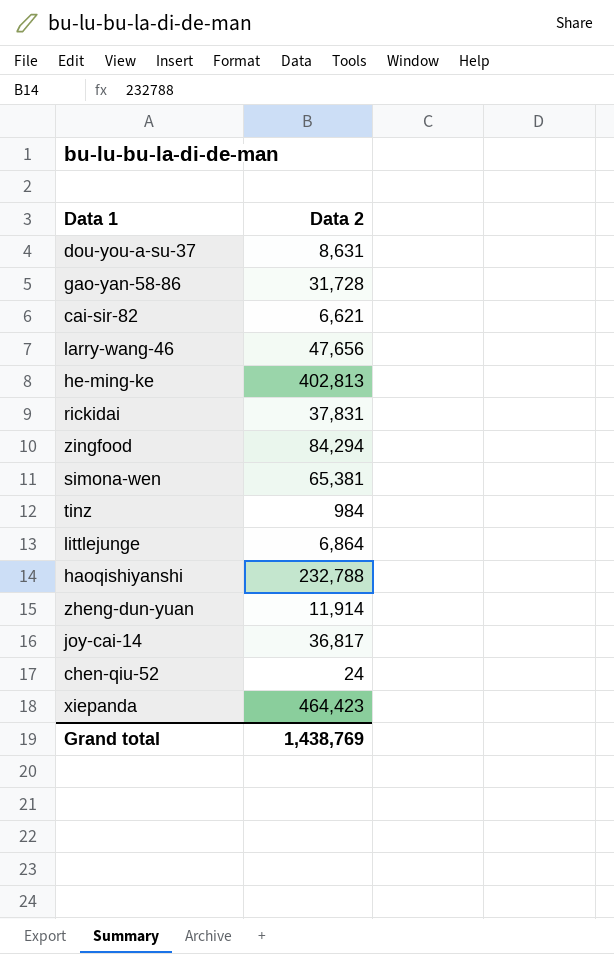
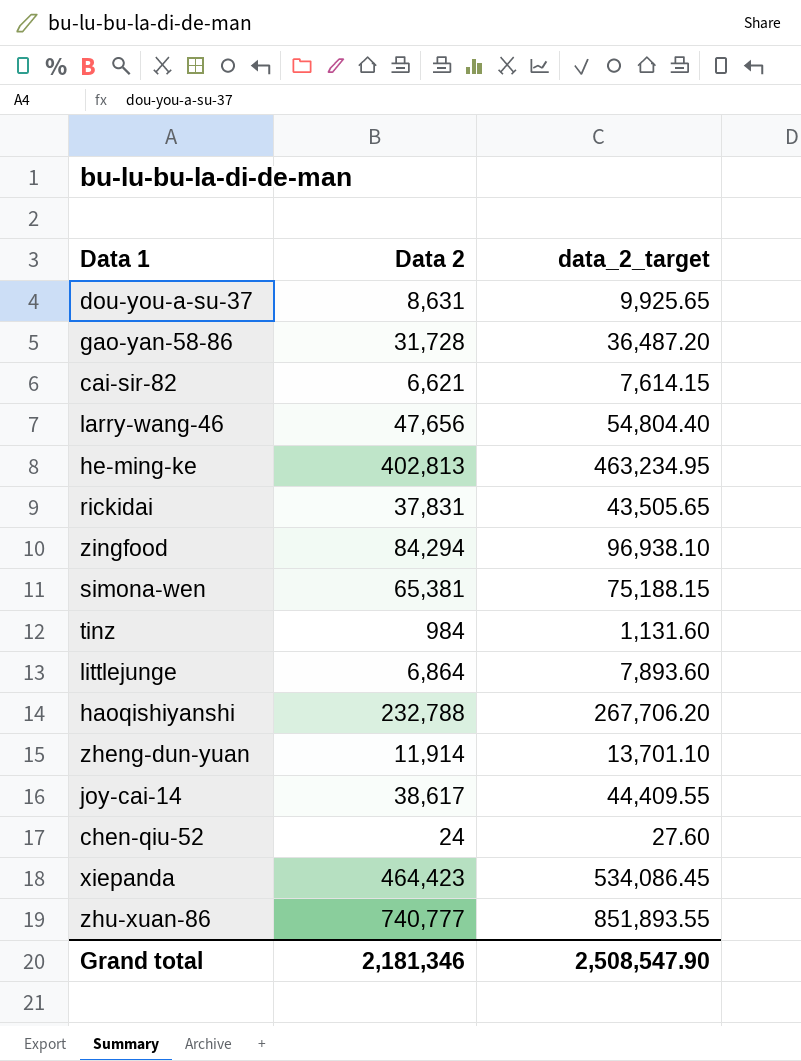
column data_2_target | formula: none -> [Data 2] * 1.15
joy-cai-14 | Data 2: 36,817 -> 38,617
row zhu-xuan-86: none -> 740,777 | 851,893.55
Grand total | Data 2: 1,438,769 -> 2,181,346

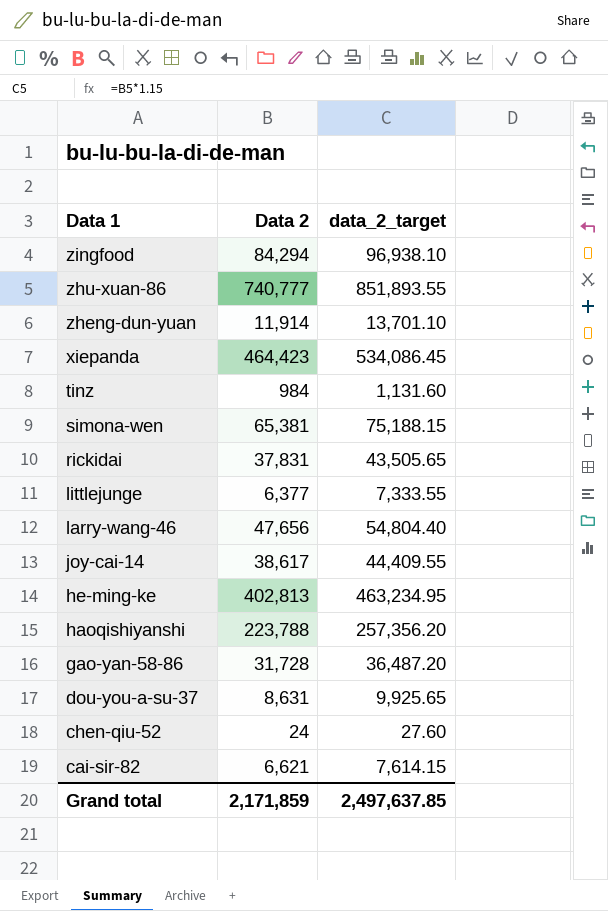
row order: none -> Data 1 descending
littlejunge | Data 2: 6,864 -> 6,377
littlejunge | data_2_target: 7,893.60 -> 7,333.55
haoqishiyanshi | Data 2: 232,788 -> 223,788
haoqishiyanshi | data_2_target: 267,706.20 -> 257,356.20
Grand total | Data 2: 2,181,346 -> 2,171,859
Grand total | data_2_target: 2,508,547.90 -> 2,497,637.85

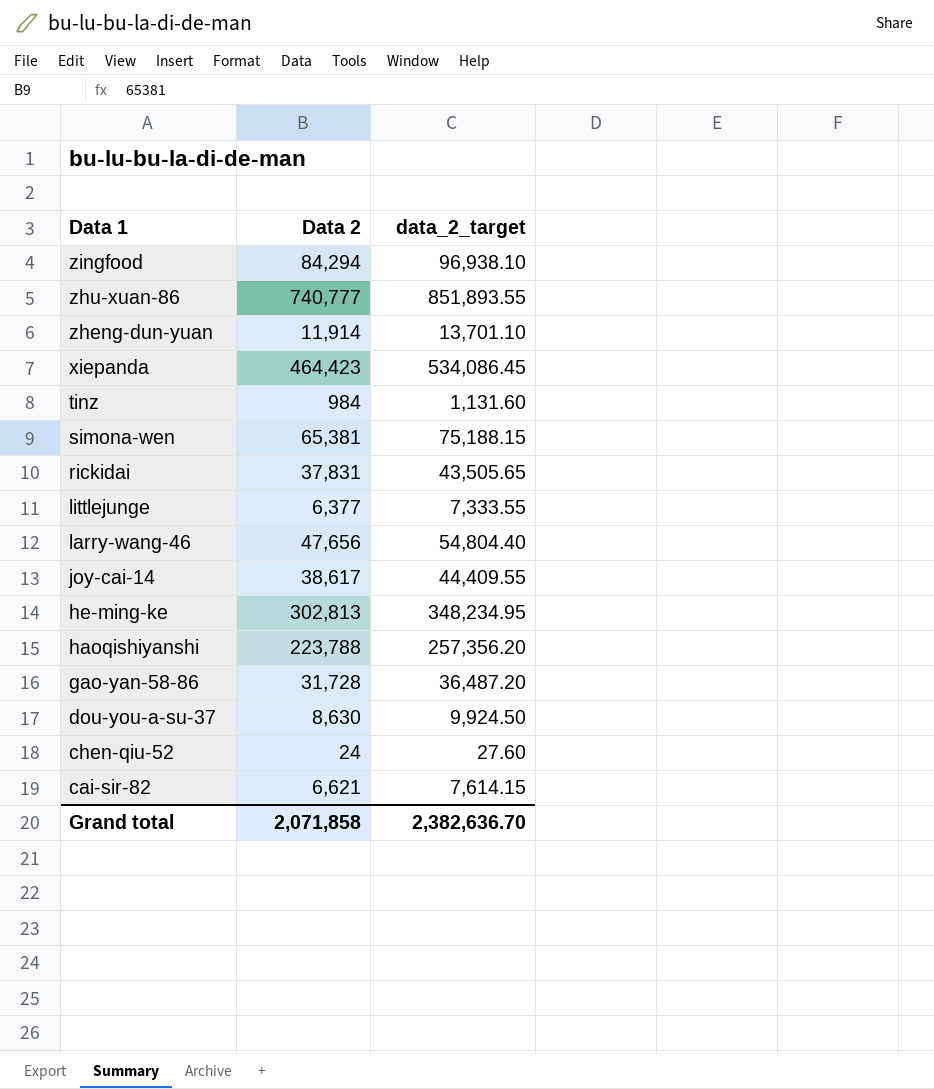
he-ming-ke | Data 2: 402,813 -> 302,813
he-ming-ke | data_2_target: 463,234.95 -> 348,234.95
dou-you-a-su-37 | Data 2: 8,631 -> 8,630
dou-you-a-su-37 | data_2_target: 9,925.65 -> 9,924.50
Grand total | Data 2: 2,171,859 -> 2,071,858
Grand total | data_2_target: 2,497,637.85 -> 2,382,636.70

